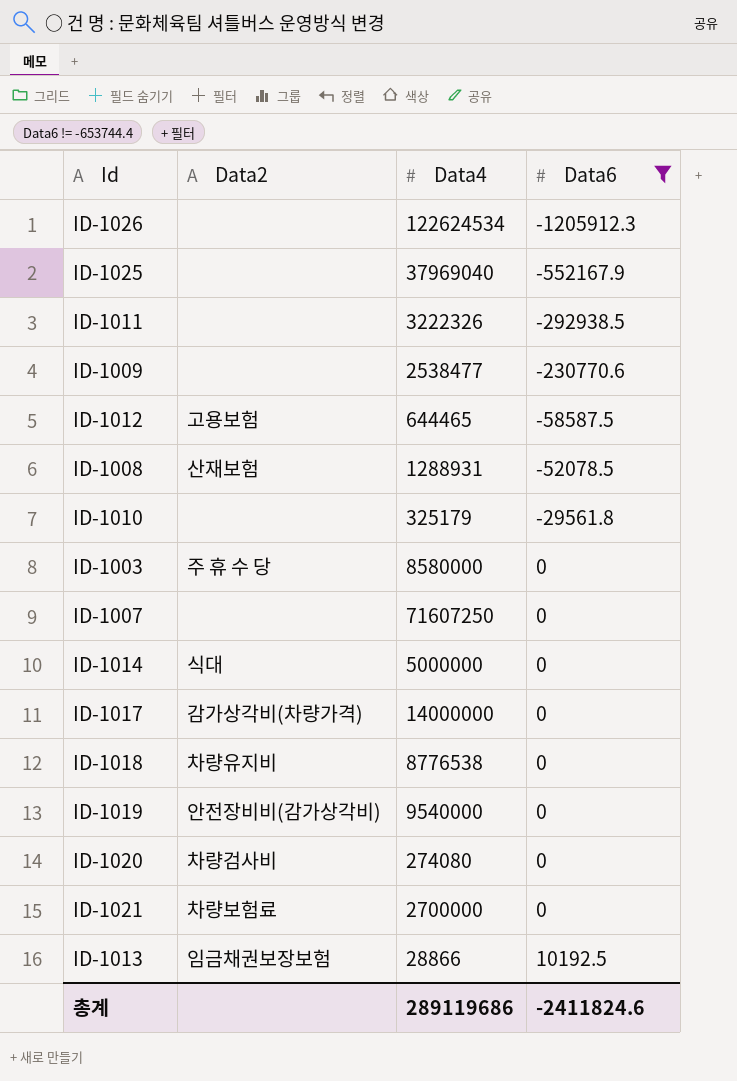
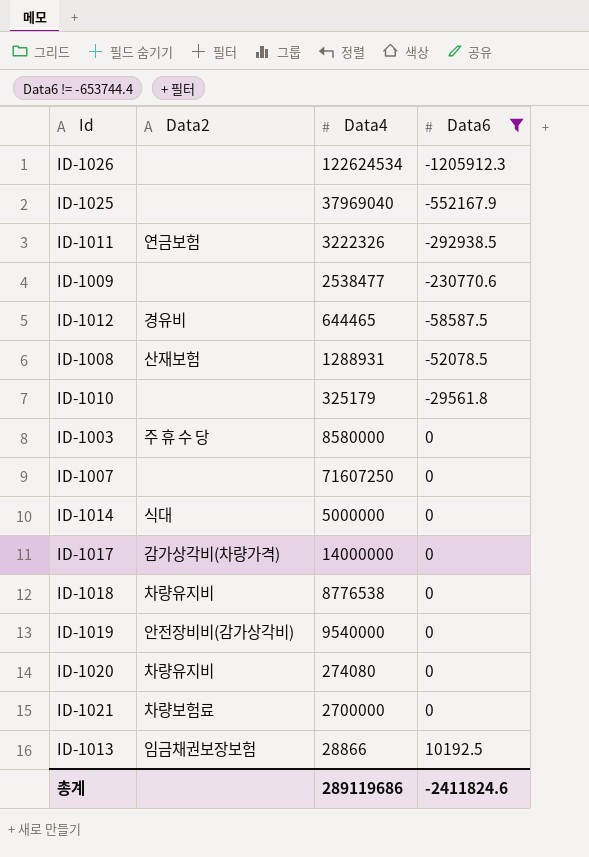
ID-1011 | Data2: none -> 연금보험
ID-1012 | Data2: 고용보험 -> 경유비
ID-1020 | Data2: 차량검사비 -> 차량유지비

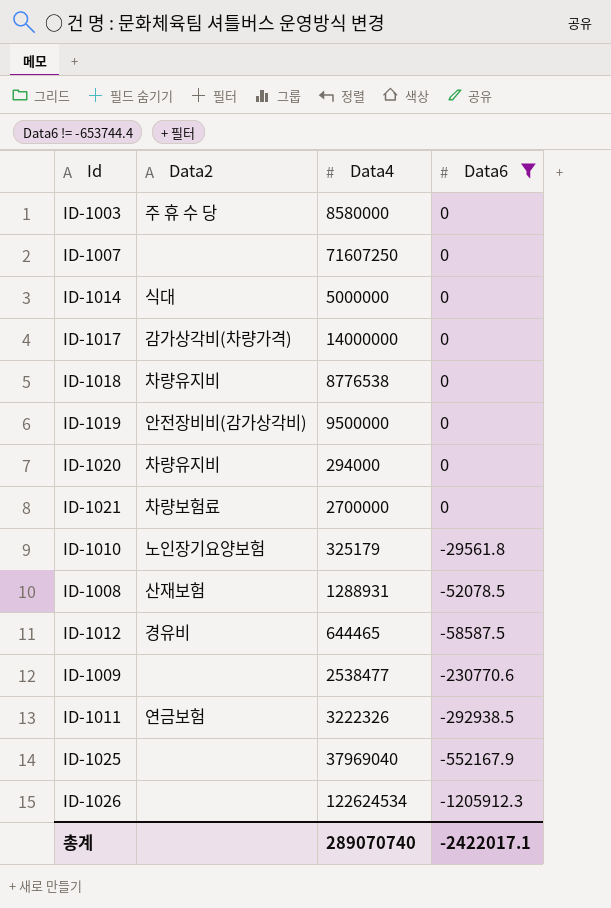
row order: Data6 ascending -> Data6 descending
row ID-1013: 임금채권보장보험 | 28866 | 10192.5 -> none
ID-1019 | Data4: 9540000 -> 9500000
ID-1020 | Data4: 274080 -> 294000
ID-1010 | Data2: none -> 노인장기요양보험
총계 | Data4: 289119686 -> 289070740
총계 | Data6: -2411824.6 -> -2422017.1

